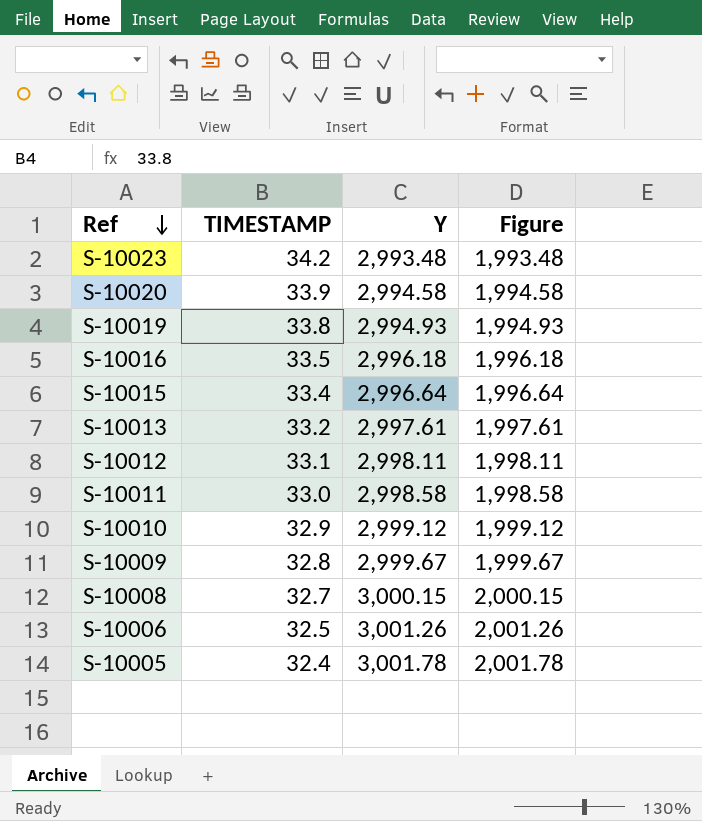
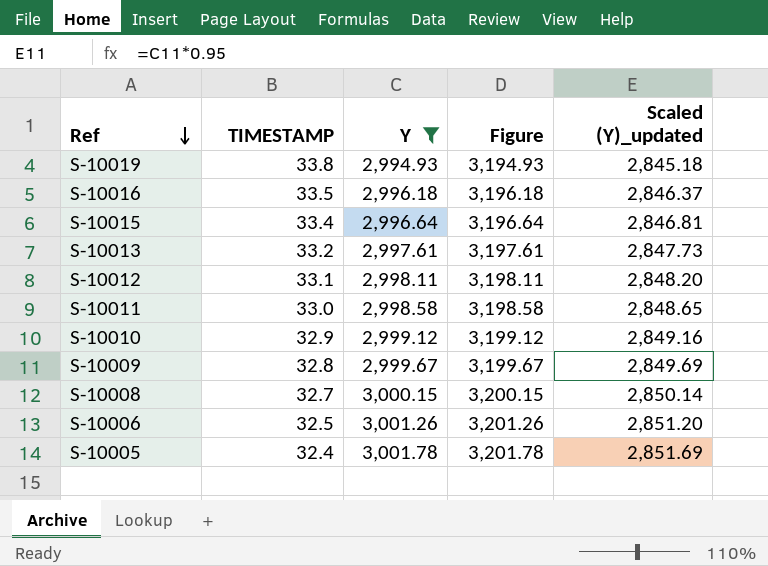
filter: none -> Y >= 2,994.93
column Figure | formula: [Y] - 1000 -> [Y] + 200
column Scaled (Y)_updated | formula: none -> [Y] * 0.95

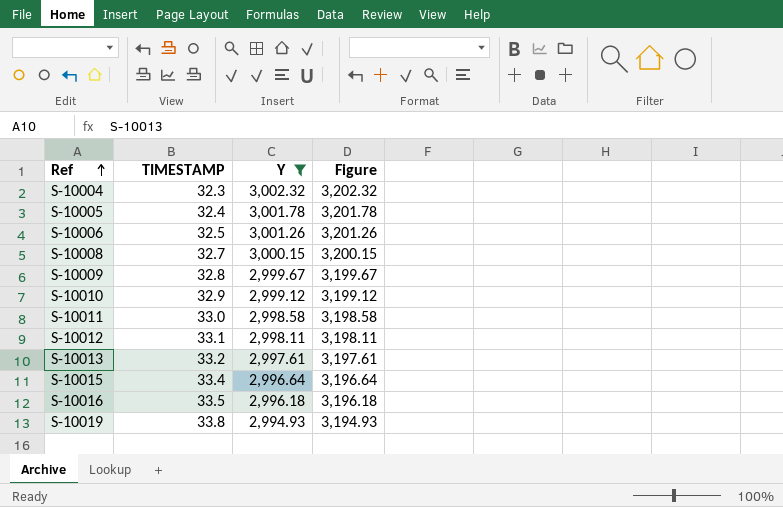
row order: Ref descending -> Ref ascending
column Scaled (Y)_updated | formula: [Y] * 0.95 -> none
row S-10004: none -> 32.3 | 3,002.32 | 3,202.32

